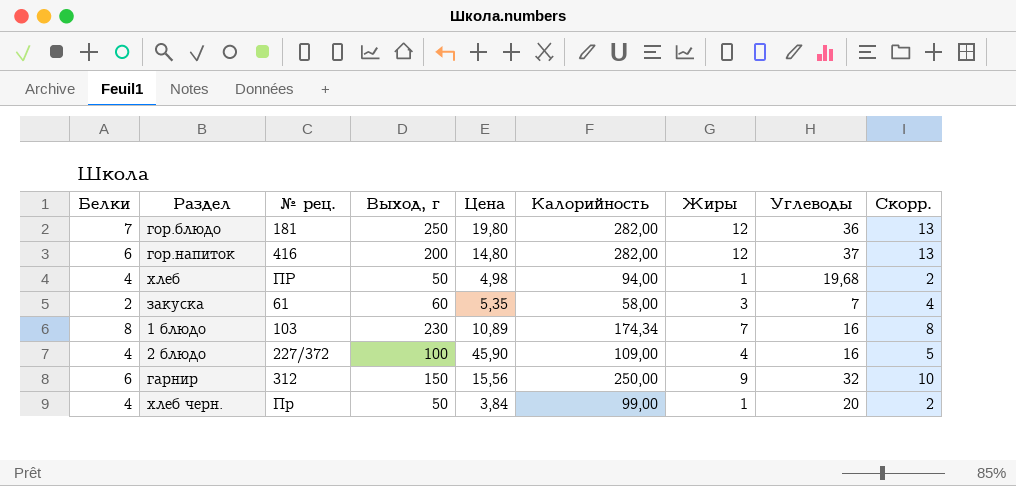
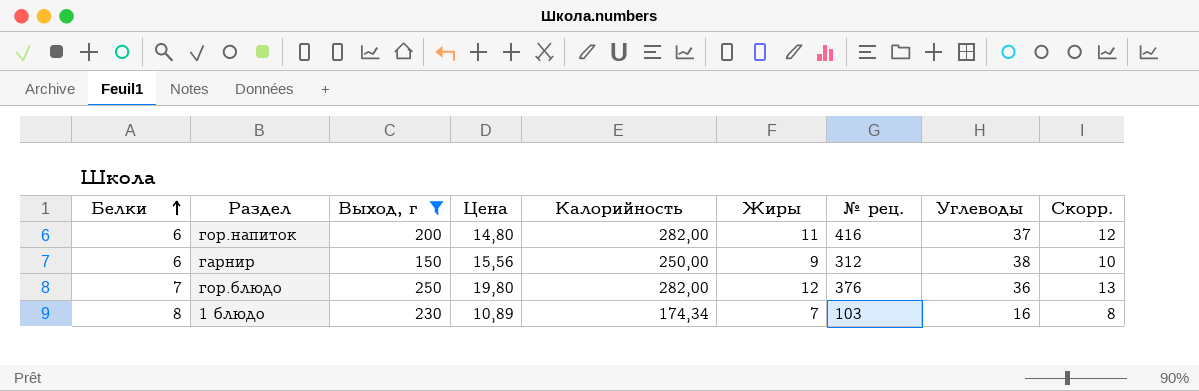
filter: none -> Выход, г >= 150
row order: none -> Белки ascending
column № рец. | position: 3 -> 7
гор.напиток | Жиры: 12 -> 11
гор.напиток | Скорр.: 13 -> 12
гарнир | Углеводы: 32 -> 38
гор.блюдо | № рец.: 181 -> 376

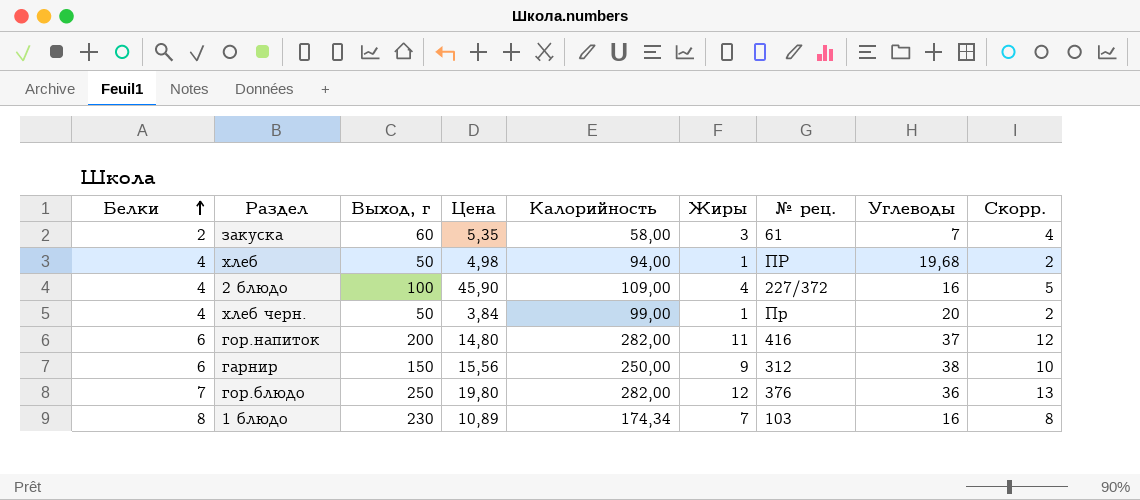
filter: Выход, г >= 150 -> none

